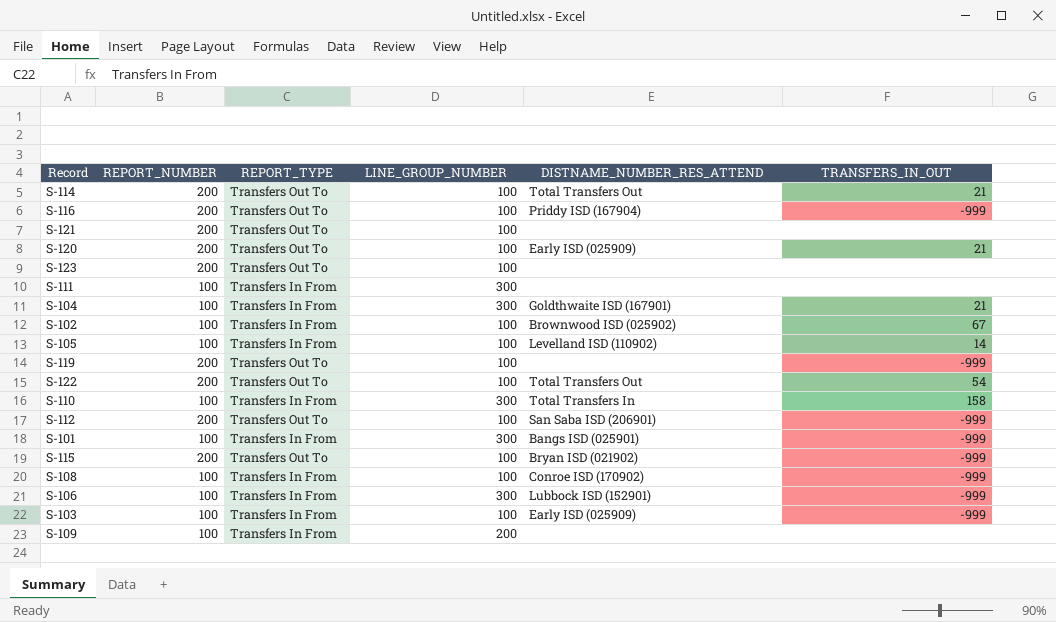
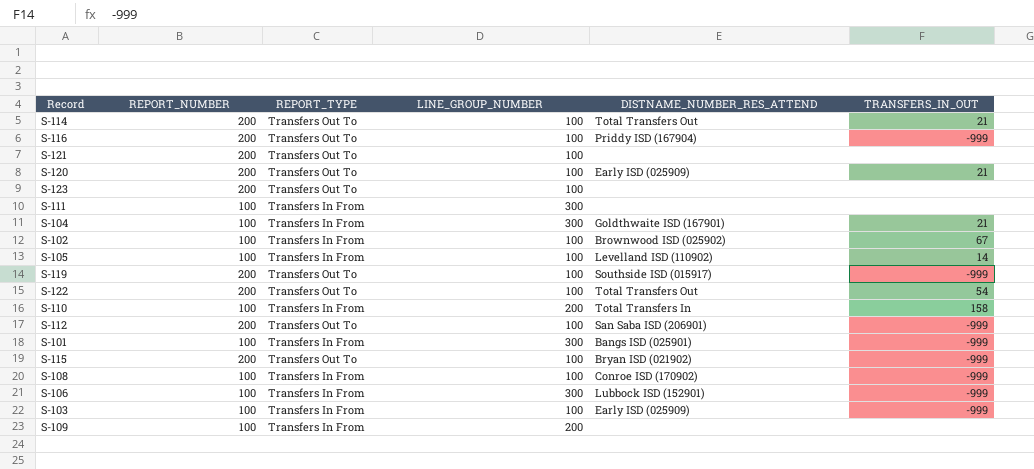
S-119 | DISTNAME_NUMBER_RES_ATTEND: none -> Southside ISD (015917)
S-110 | LINE_GROUP_NUMBER: 300 -> 200

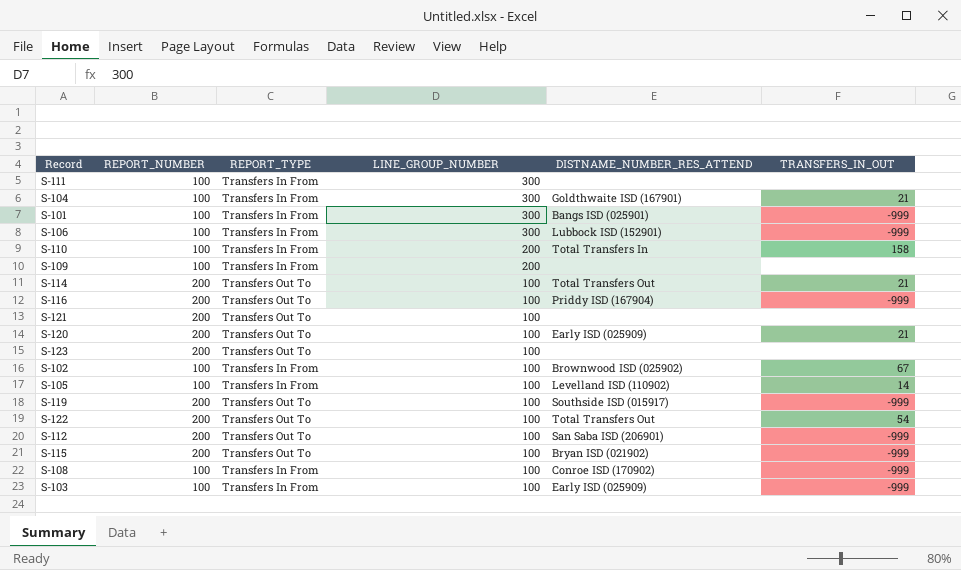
row order: none -> LINE_GROUP_NUMBER descending

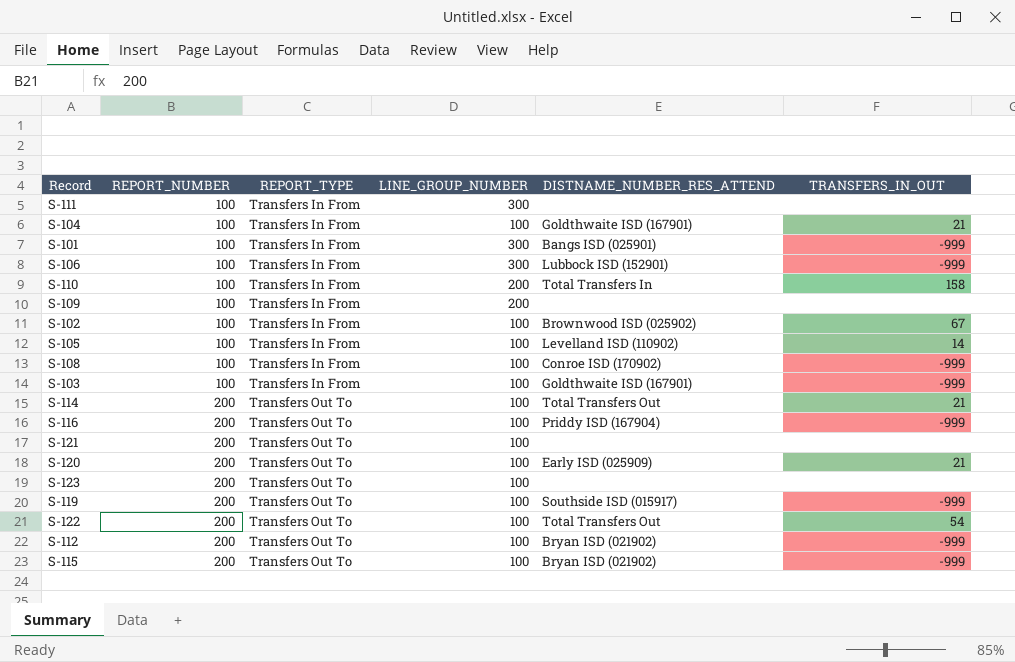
row order: LINE_GROUP_NUMBER descending -> REPORT_NUMBER ascending
S-104 | LINE_GROUP_NUMBER: 300 -> 100
S-103 | DISTNAME_NUMBER_RES_ATTEND: Early ISD (025909) -> Goldthwaite ISD (167901)
S-112 | DISTNAME_NUMBER_RES_ATTEND: San Saba ISD (206901) -> Bryan ISD (021902)

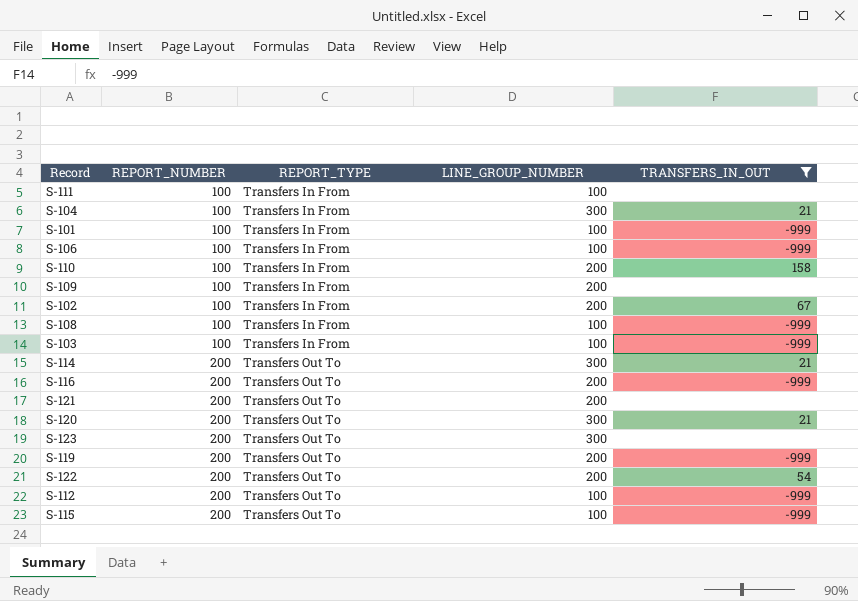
filter: none -> TRANSFERS_IN_OUT != 14
column DISTNAME_NUMBER_RES_ATTEND | position: 5 -> none
S-111 | LINE_GROUP_NUMBER: 300 -> 100
S-104 | LINE_GROUP_NUMBER: 100 -> 300
S-101 | LINE_GROUP_NUMBER: 300 -> 100
S-106 | LINE_GROUP_NUMBER: 300 -> 100
S-102 | LINE_GROUP_NUMBER: 100 -> 200
S-114 | LINE_GROUP_NUMBER: 100 -> 300
S-116 | LINE_GROUP_NUMBER: 100 -> 200
S-121 | LINE_GROUP_NUMBER: 100 -> 200
S-120 | LINE_GROUP_NUMBER: 100 -> 300
S-123 | LINE_GROUP_NUMBER: 100 -> 300
S-119 | LINE_GROUP_NUMBER: 100 -> 200
S-122 | LINE_GROUP_NUMBER: 100 -> 200

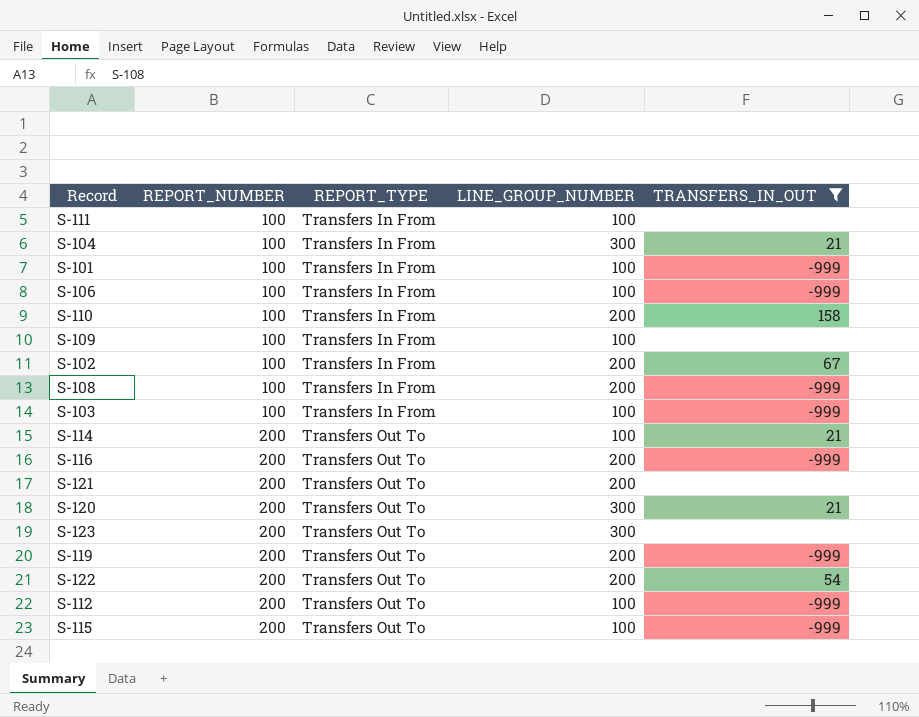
S-109 | LINE_GROUP_NUMBER: 200 -> 100
S-108 | LINE_GROUP_NUMBER: 100 -> 200
S-114 | LINE_GROUP_NUMBER: 300 -> 100

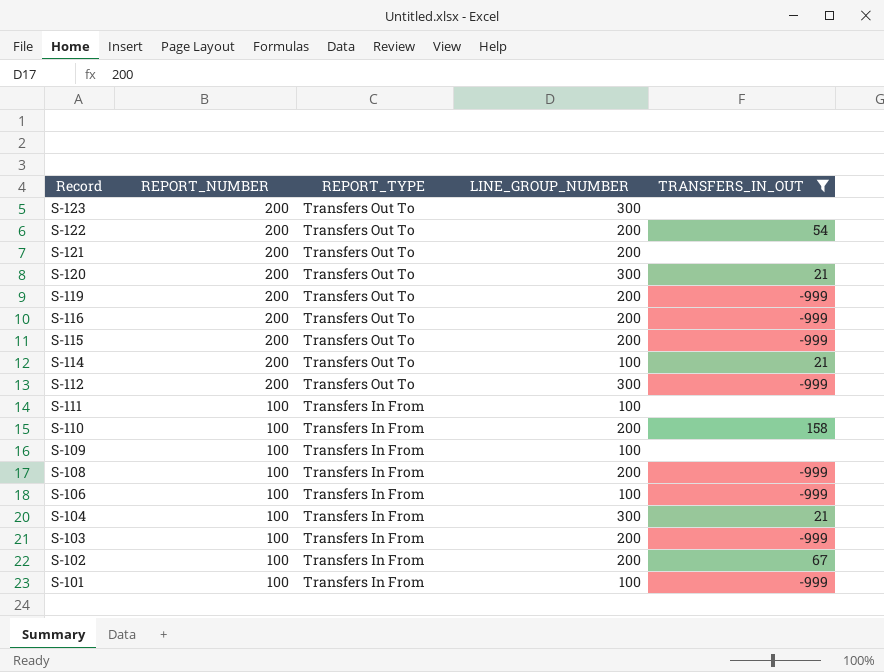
row order: REPORT_NUMBER ascending -> Record descending
S-115 | LINE_GROUP_NUMBER: 100 -> 200
S-112 | LINE_GROUP_NUMBER: 100 -> 300
S-103 | LINE_GROUP_NUMBER: 100 -> 200

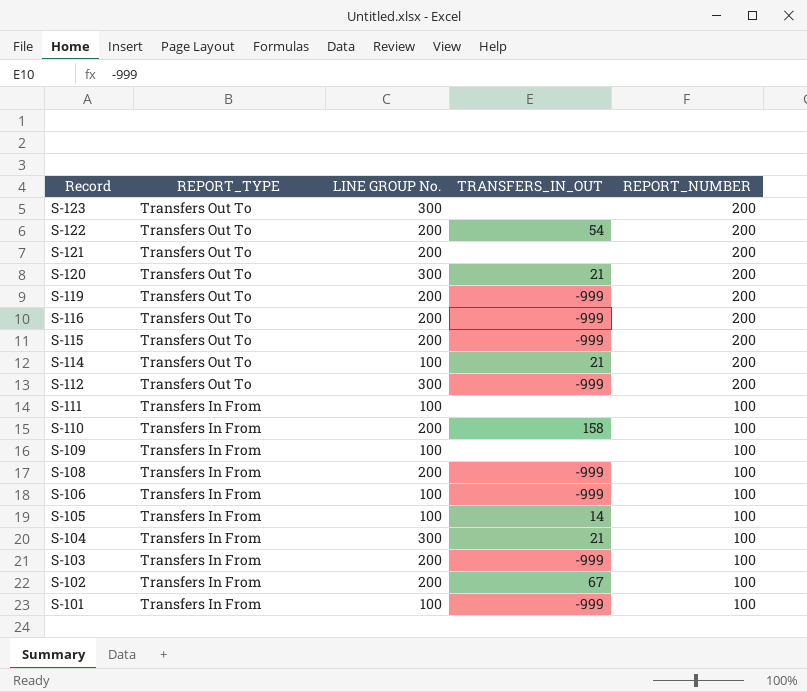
filter: TRANSFERS_IN_OUT != 14 -> none
column name: LINE_GROUP_NUMBER -> LINE GROUP No.
column REPORT_NUMBER | position: 2 -> 5

